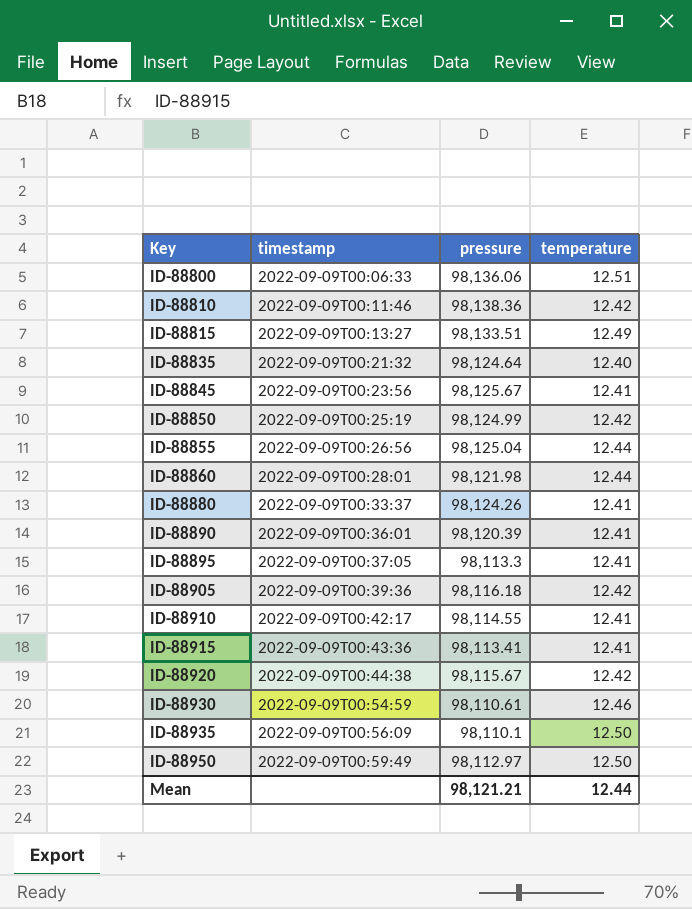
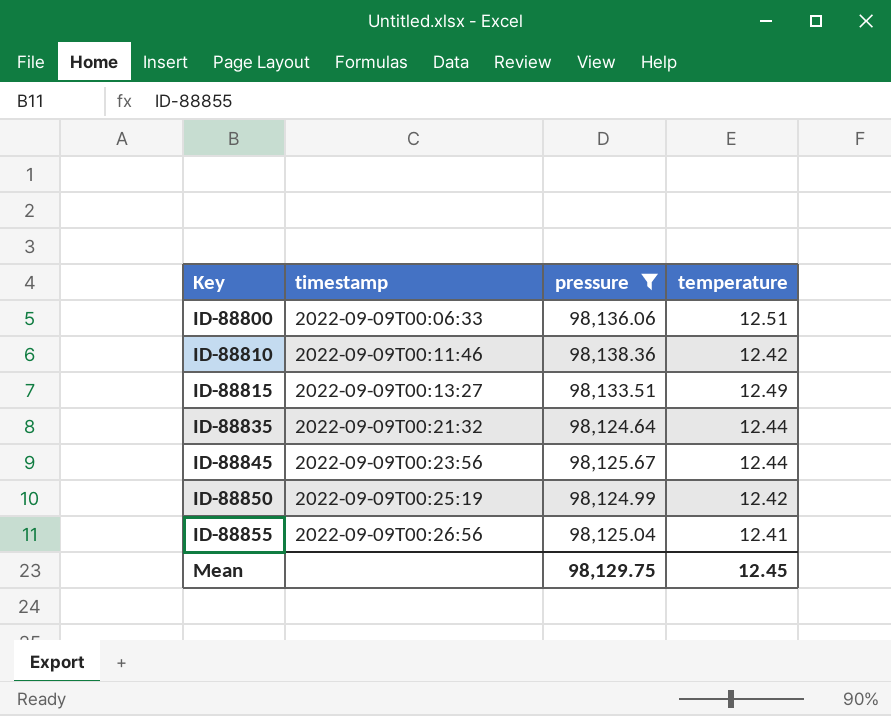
filter: none -> pressure >= 98,124.64
ID-88835 | temperature: 12.40 -> 12.44
ID-88845 | temperature: 12.41 -> 12.44
ID-88855 | temperature: 12.44 -> 12.41
Mean | pressure: 98,121.21 -> 98,129.75
Mean | temperature: 12.44 -> 12.45

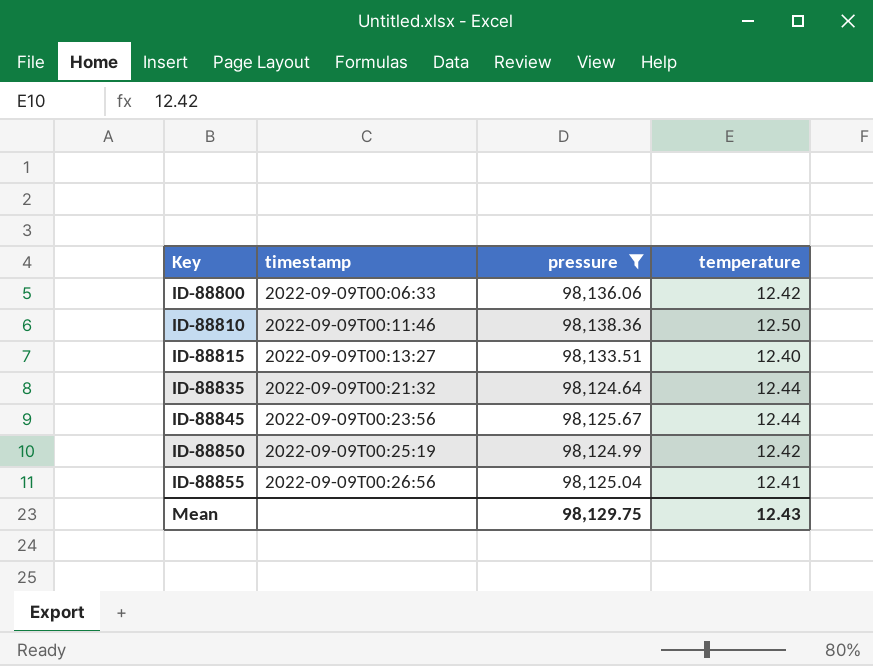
ID-88800 | temperature: 12.51 -> 12.42
ID-88810 | temperature: 12.42 -> 12.50
ID-88815 | temperature: 12.49 -> 12.40
Mean | temperature: 12.45 -> 12.43

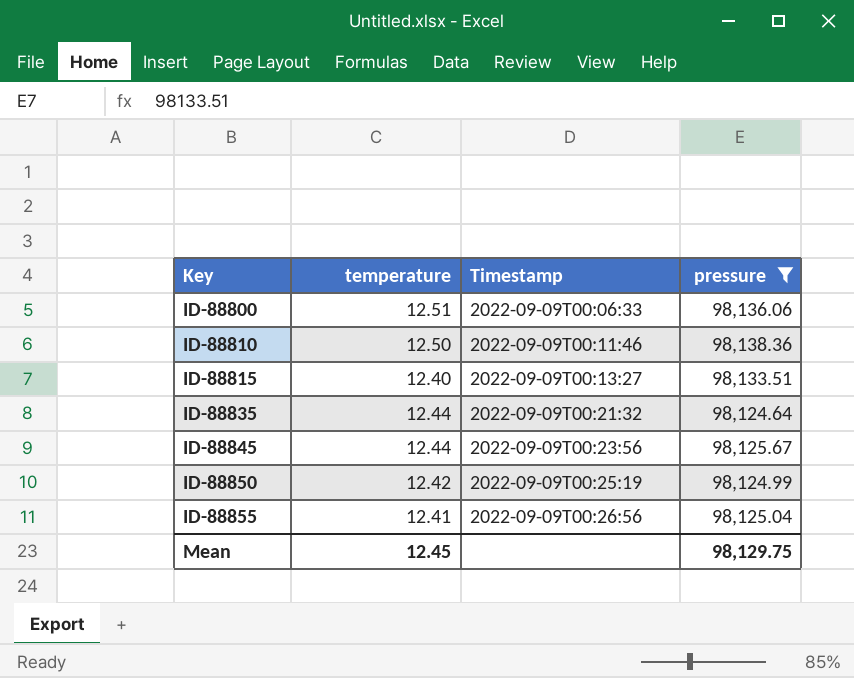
column temperature | position: 4 -> 2
column name: timestamp -> Timestamp
ID-88800 | temperature: 12.42 -> 12.51
Mean | temperature: 12.43 -> 12.45

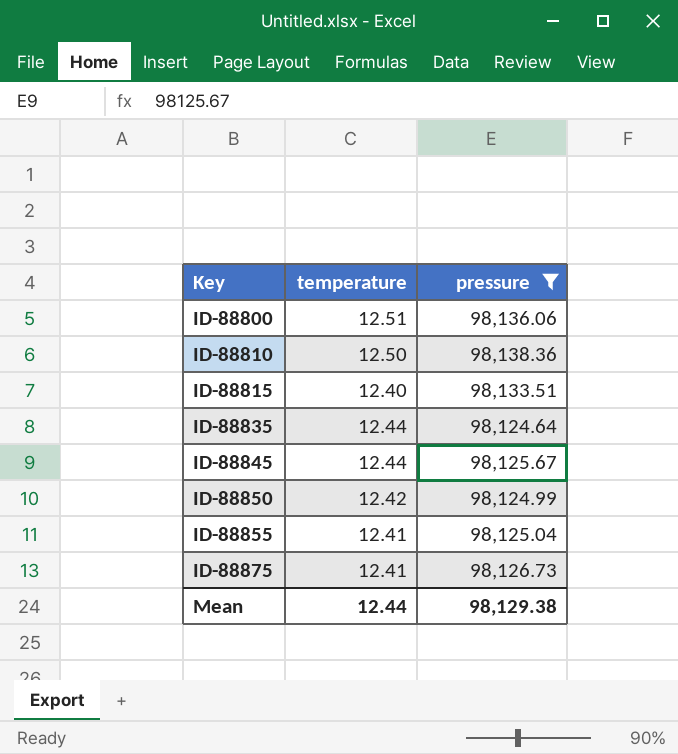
column Timestamp | position: 3 -> none
row ID-88875: none -> 12.41 | 98,126.73
Mean | temperature: 12.45 -> 12.44
Mean | pressure: 98,129.75 -> 98,129.38

